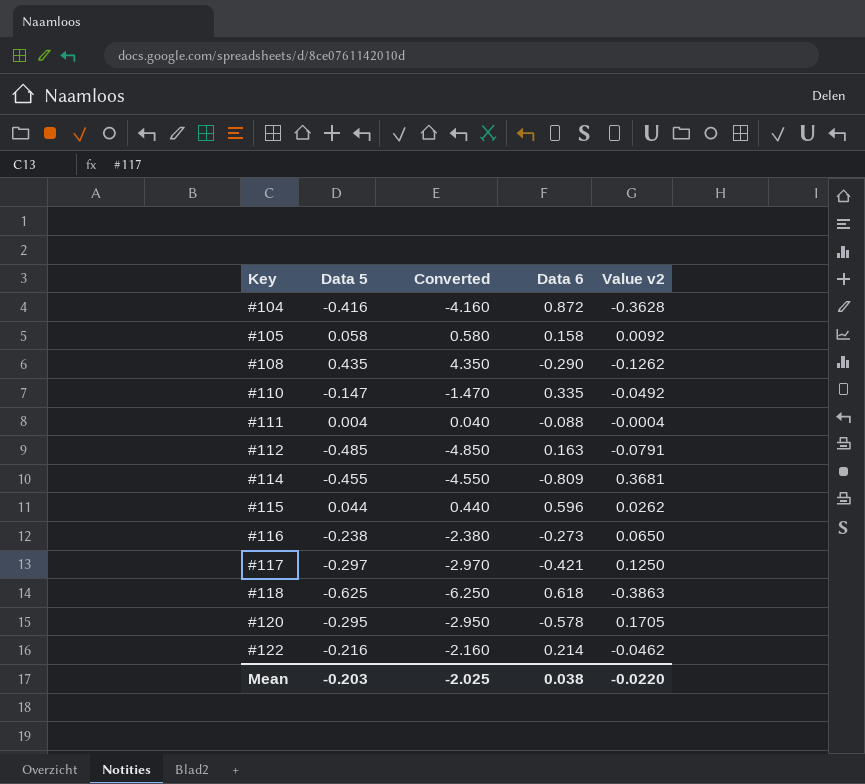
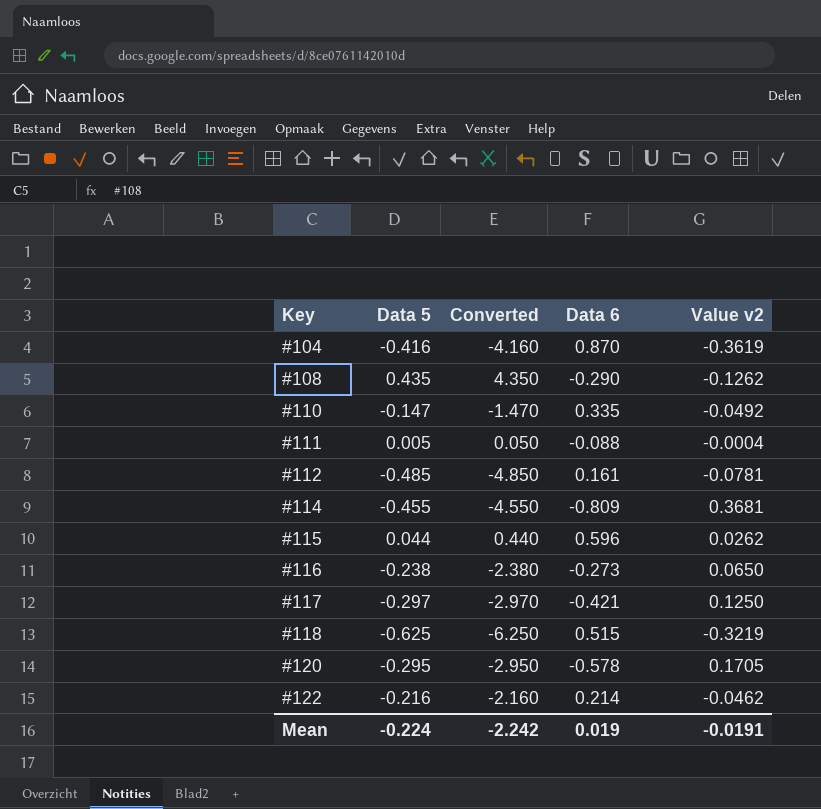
row #105: 0.058 | 0.580 | 0.158 | 0.0092 -> none
#104 | Data 6: 0.872 -> 0.870
#104 | Value v2: -0.3628 -> -0.3619
#111 | Data 5: 0.004 -> 0.005
#111 | Converted: 0.040 -> 0.050
#112 | Data 6: 0.163 -> 0.161
#112 | Value v2: -0.0791 -> -0.0781
#118 | Data 6: 0.618 -> 0.515
#118 | Value v2: -0.3863 -> -0.3219
Mean | Data 5: -0.203 -> -0.224
Mean | Converted: -2.025 -> -2.242
Mean | Data 6: 0.038 -> 0.019
Mean | Value v2: -0.0220 -> -0.0191

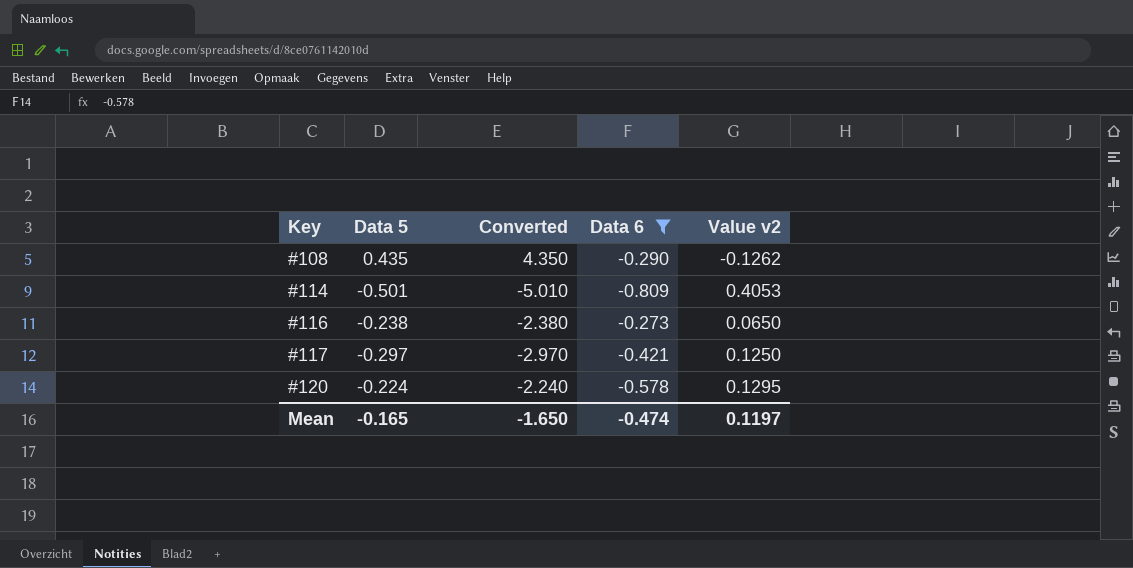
filter: none -> Data 6 <= -0.273
#114 | Data 5: -0.455 -> -0.501
#114 | Converted: -4.550 -> -5.010
#114 | Value v2: 0.3681 -> 0.4053
#120 | Data 5: -0.295 -> -0.224
#120 | Converted: -2.950 -> -2.240
#120 | Value v2: 0.1705 -> 0.1295
Mean | Data 5: -0.224 -> -0.165
Mean | Converted: -2.242 -> -1.650
Mean | Data 6: 0.019 -> -0.474
Mean | Value v2: -0.0191 -> 0.1197

